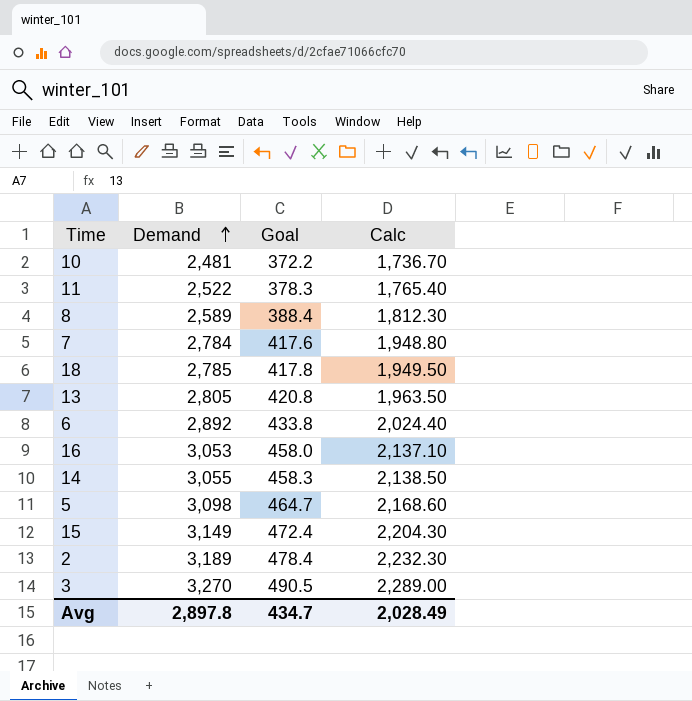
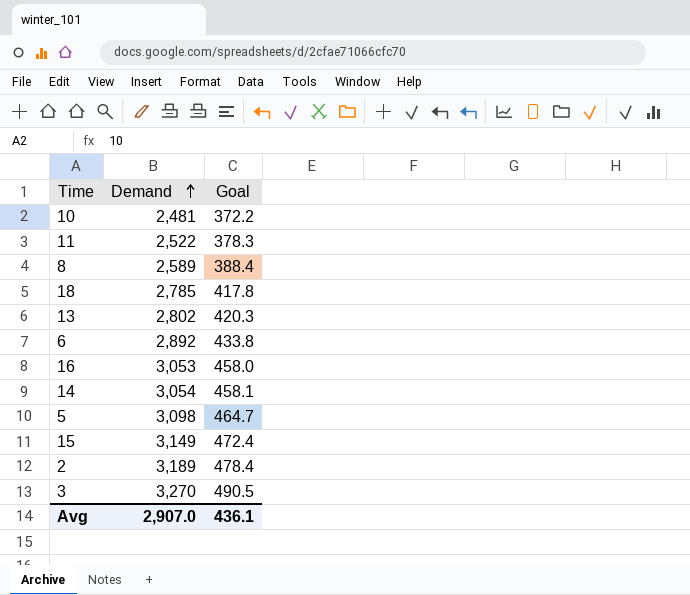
column Calc | formula: [Demand] * 0.7 -> none
row 7: 2,784 | 417.6 | 1,948.80 -> none
13 | Demand: 2,805 -> 2,802
13 | Goal: 420.8 -> 420.3
14 | Demand: 3,055 -> 3,054
14 | Goal: 458.3 -> 458.1
Avg | Demand: 2,897.8 -> 2,907.0
Avg | Goal: 434.7 -> 436.1

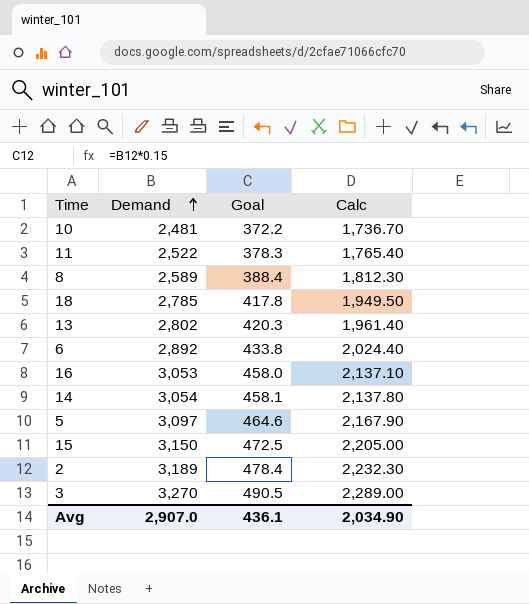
column Calc | formula: none -> [Demand] * 0.7
5 | Demand: 3,098 -> 3,097
5 | Goal: 464.7 -> 464.6
15 | Demand: 3,149 -> 3,150
15 | Goal: 472.4 -> 472.5

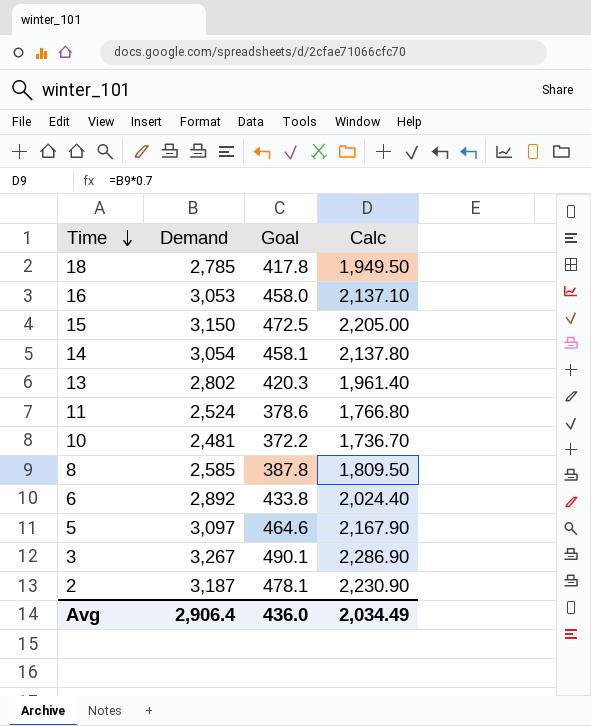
row order: Demand ascending -> Time descending
11 | Demand: 2,522 -> 2,524
11 | Goal: 378.3 -> 378.6
11 | Calc: 1,765.40 -> 1,766.80
8 | Demand: 2,589 -> 2,585
8 | Goal: 388.4 -> 387.8
8 | Calc: 1,812.30 -> 1,809.50
3 | Demand: 3,270 -> 3,267
3 | Goal: 490.5 -> 490.1
3 | Calc: 2,289.00 -> 2,286.90
2 | Demand: 3,189 -> 3,187
2 | Goal: 478.4 -> 478.1
2 | Calc: 2,232.30 -> 2,230.90
Avg | Demand: 2,907.0 -> 2,906.4
Avg | Goal: 436.1 -> 436.0
Avg | Calc: 2,034.90 -> 2,034.49

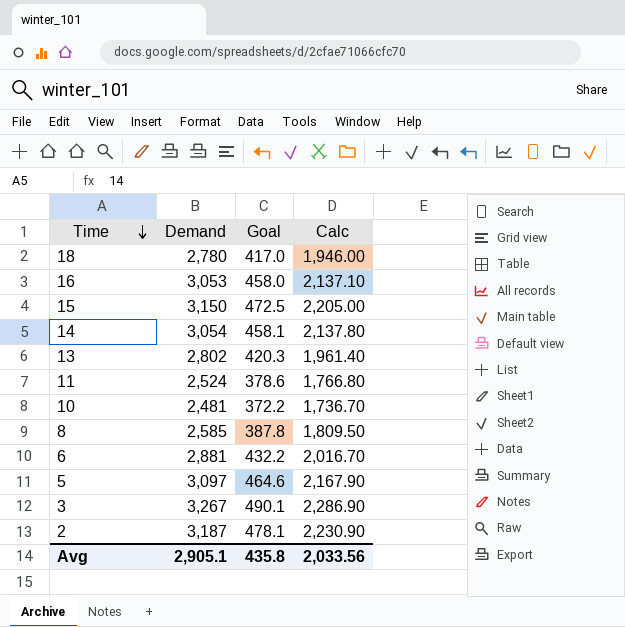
18 | Demand: 2,785 -> 2,780
18 | Goal: 417.8 -> 417.0
18 | Calc: 1,949.50 -> 1,946.00
6 | Demand: 2,892 -> 2,881
6 | Goal: 433.8 -> 432.2
6 | Calc: 2,024.40 -> 2,016.70
Avg | Demand: 2,906.4 -> 2,905.1
Avg | Goal: 436.0 -> 435.8
Avg | Calc: 2,034.49 -> 2,033.56

